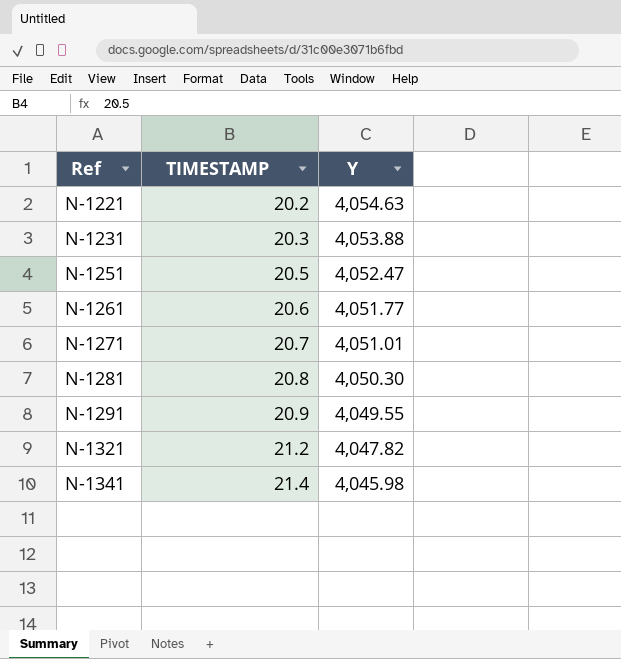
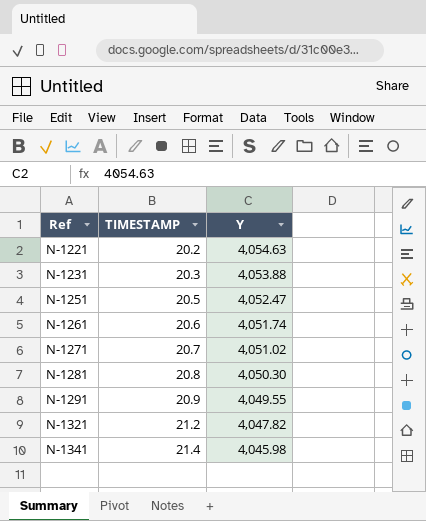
N-1261 | Y: 4,051.77 -> 4,051.74
N-1271 | Y: 4,051.01 -> 4,051.02

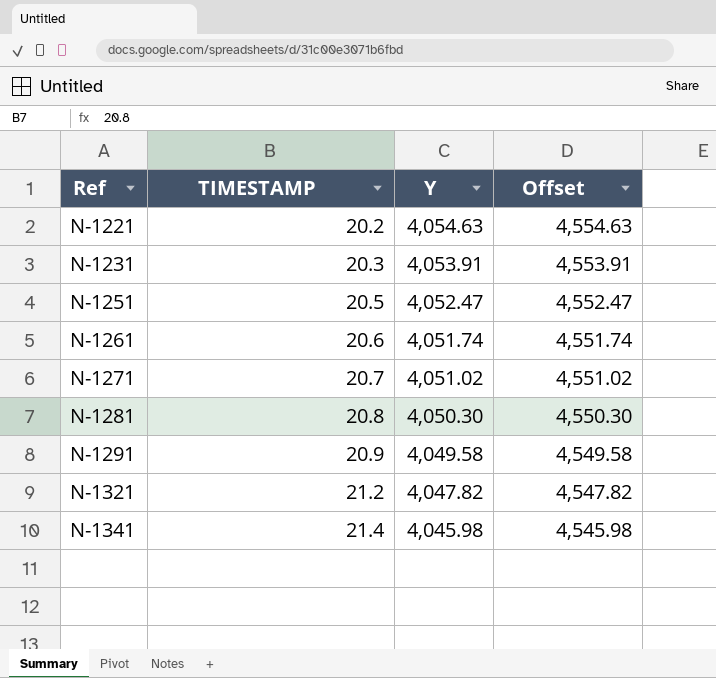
column Offset | formula: none -> [Y] + 500
N-1231 | Y: 4,053.88 -> 4,053.91
N-1291 | Y: 4,049.55 -> 4,049.58

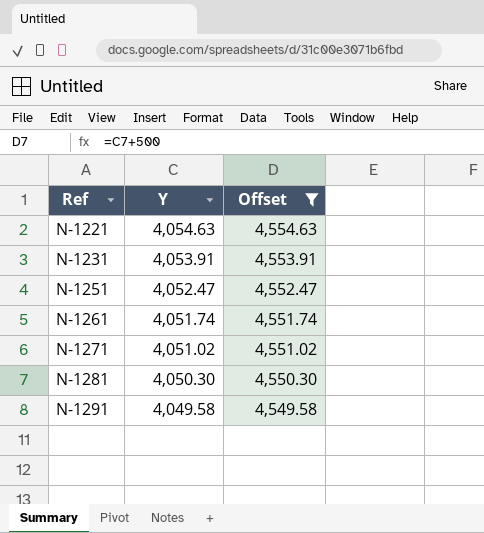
filter: none -> Offset >= 4,549.58
column TIMESTAMP | position: 2 -> none

